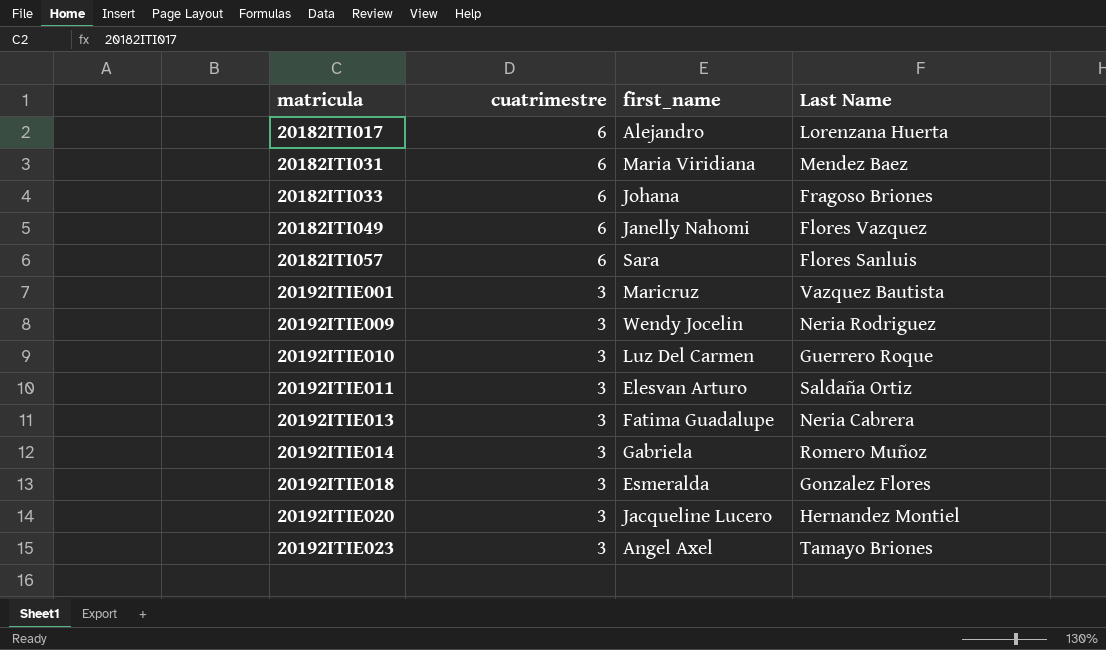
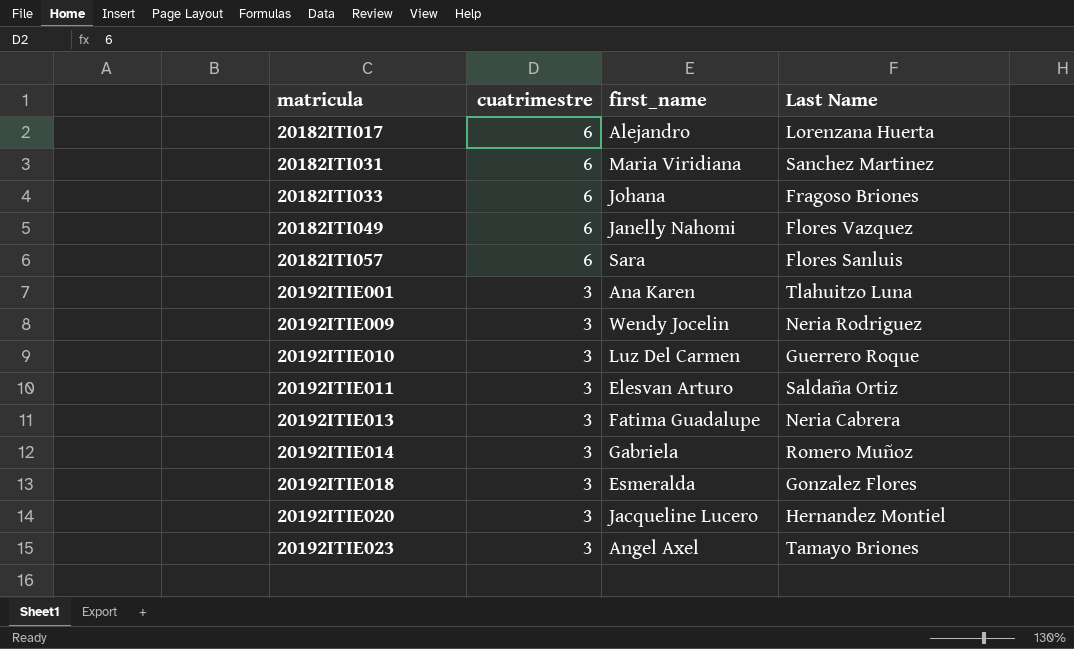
20182ITI031 | Last Name: Mendez Baez -> Sanchez Martinez
20192ITIE001 | first_name: Maricruz -> Ana Karen
20192ITIE001 | Last Name: Vazquez Bautista -> Tlahuitzo Luna

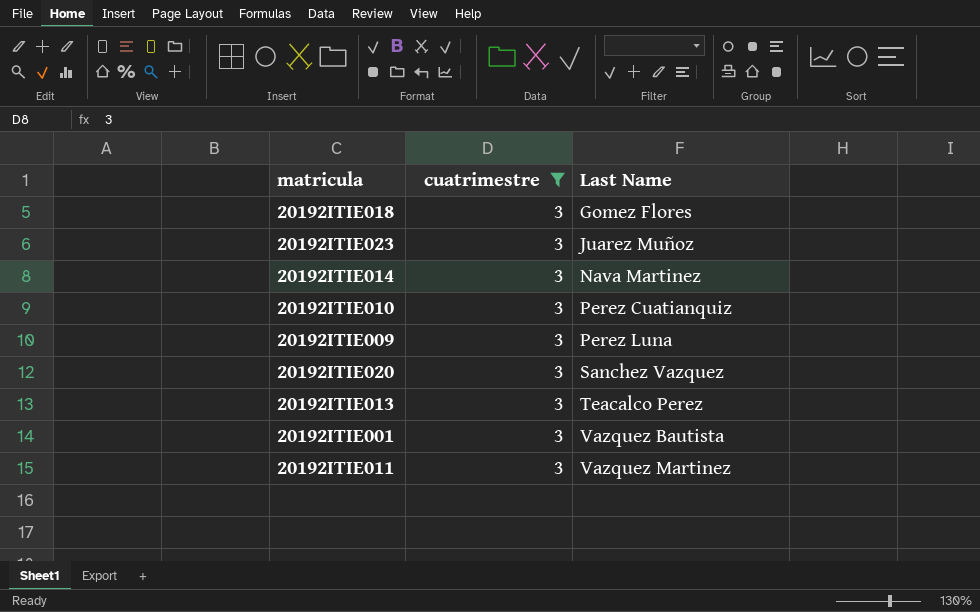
filter: none -> cuatrimestre = 3
row order: matricula ascending -> Last Name ascending
column first_name | position: 3 -> none
20192ITIE018 | Last Name: Gonzalez Flores -> Gomez Flores
20192ITIE023 | Last Name: Tamayo Briones -> Juarez Muñoz
20192ITIE014 | Last Name: Romero Muñoz -> Nava Martinez
20192ITIE010 | Last Name: Guerrero Roque -> Perez Cuatianquiz
20192ITIE009 | Last Name: Neria Rodriguez -> Perez Luna
20192ITIE020 | Last Name: Hernandez Montiel -> Sanchez Vazquez
20192ITIE013 | Last Name: Neria Cabrera -> Teacalco Perez
20192ITIE001 | Last Name: Tlahuitzo Luna -> Vazquez Bautista
20192ITIE011 | Last Name: Saldaña Ortiz -> Vazquez Martinez

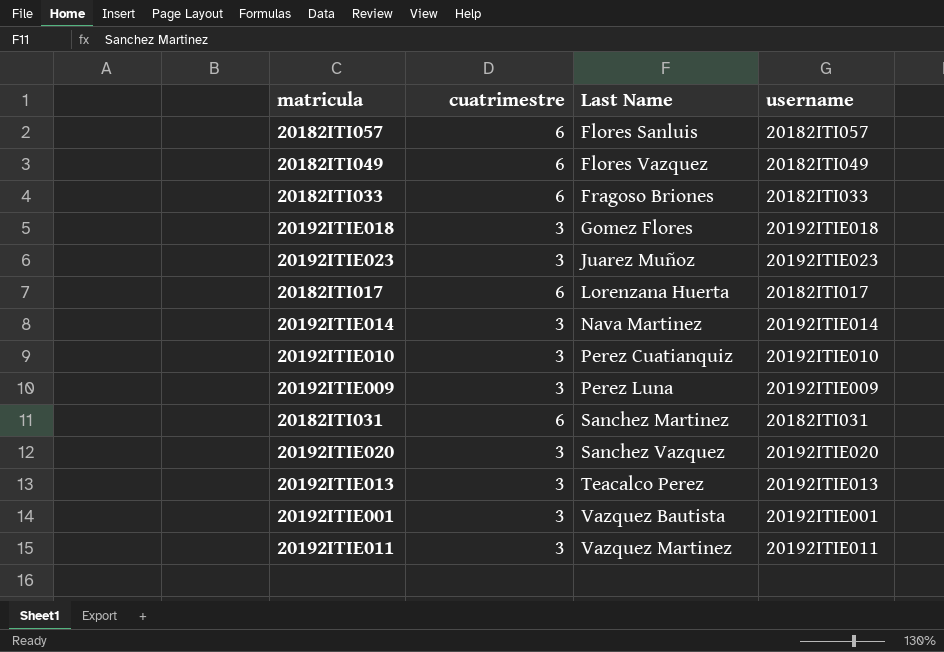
filter: cuatrimestre = 3 -> none
column username | position: none -> 4

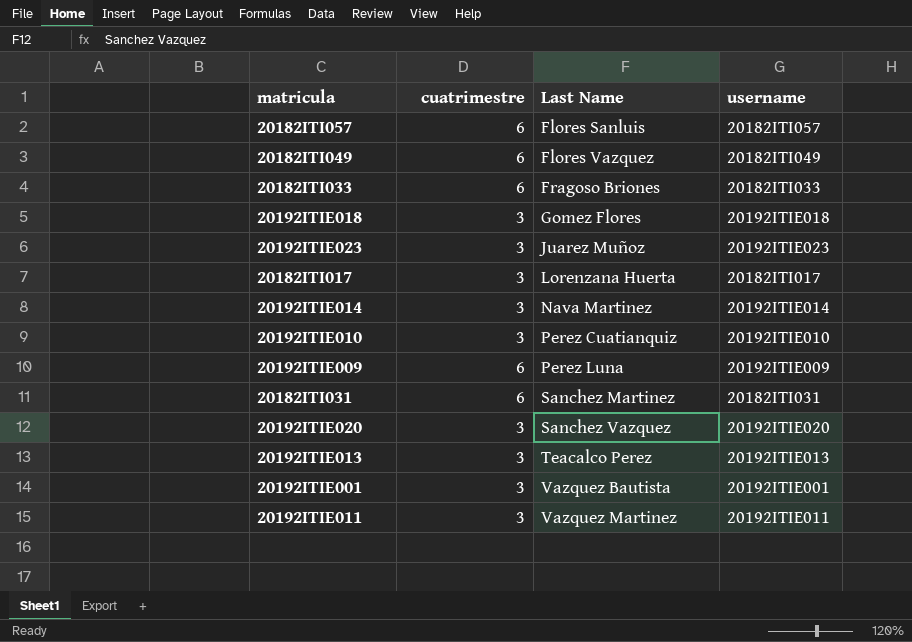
20182ITI017 | cuatrimestre: 6 -> 3
20192ITIE009 | cuatrimestre: 3 -> 6

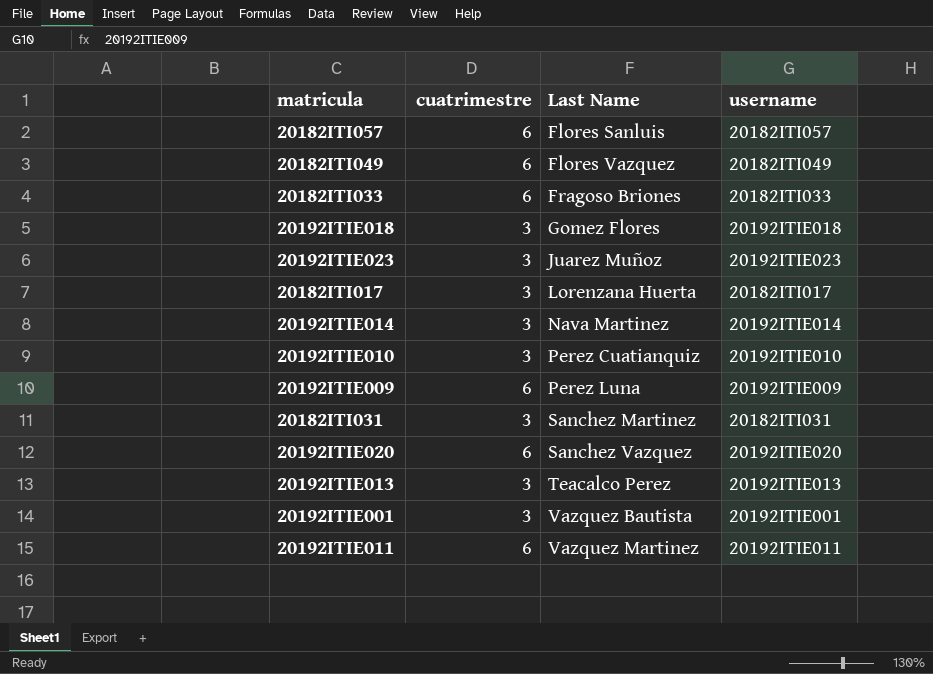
20182ITI031 | cuatrimestre: 6 -> 3
20192ITIE020 | cuatrimestre: 3 -> 6
20192ITIE011 | cuatrimestre: 3 -> 6

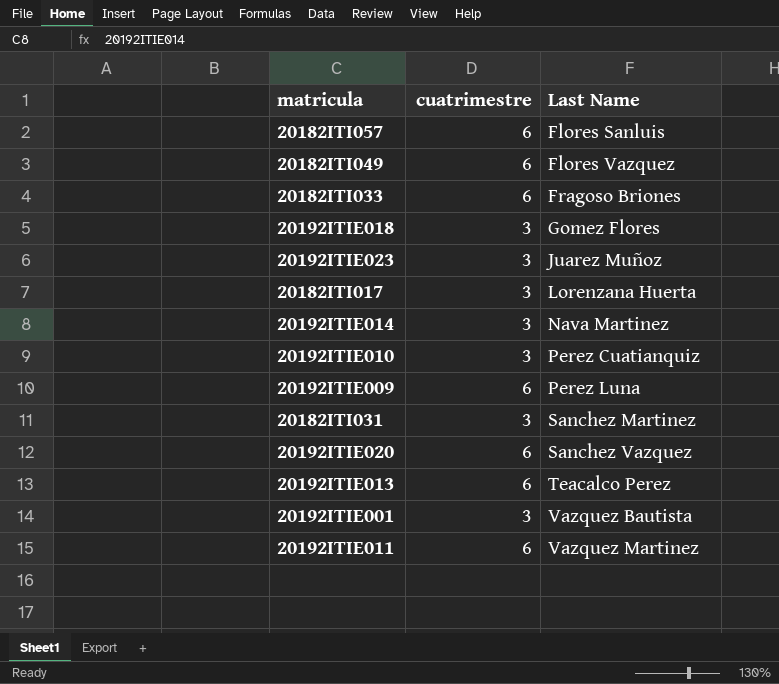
column username | position: 4 -> none
20192ITIE013 | cuatrimestre: 3 -> 6

